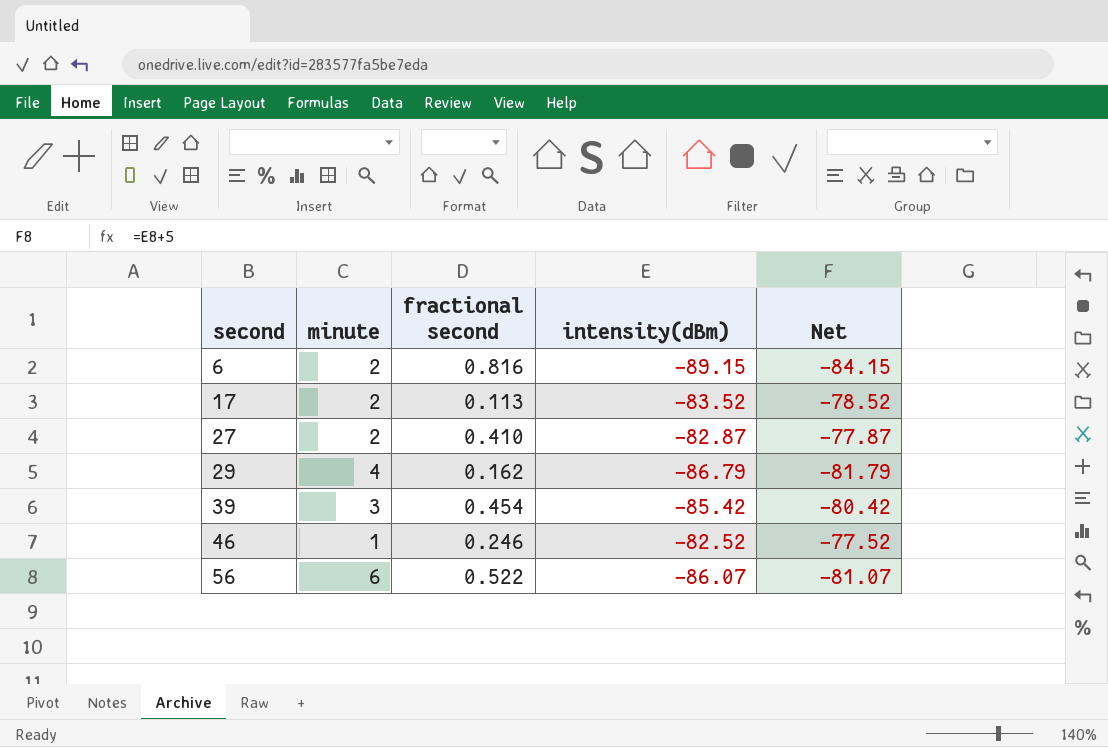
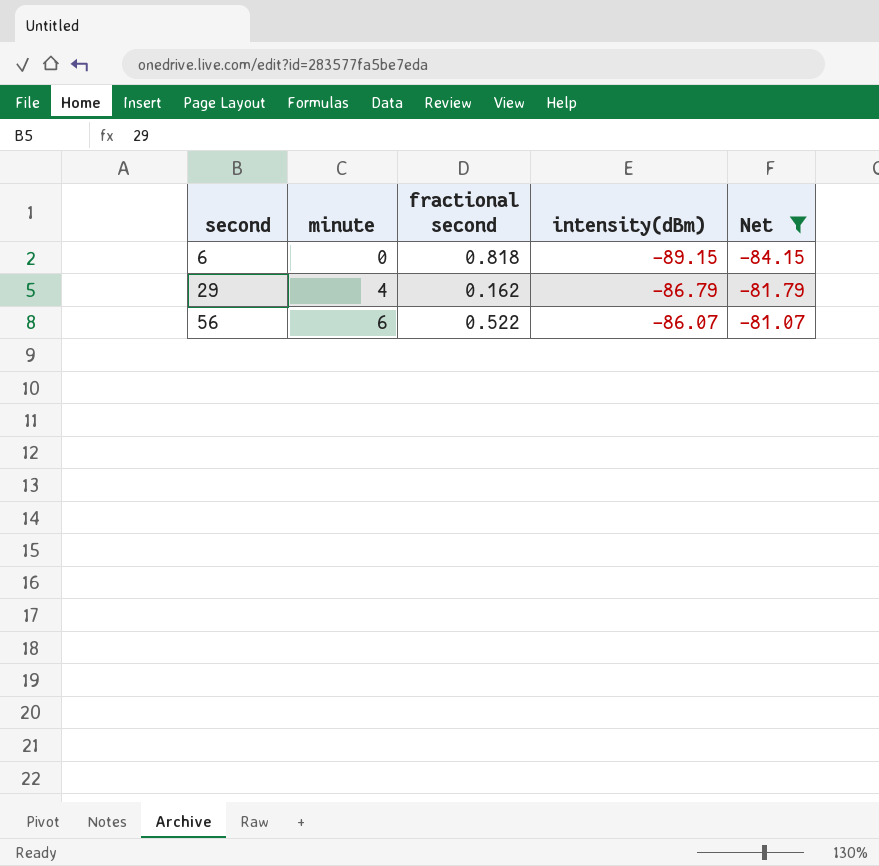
filter: none -> Net <= -81.07
6 | minute: 2 -> 0
6 | fractional second: 0.816 -> 0.818

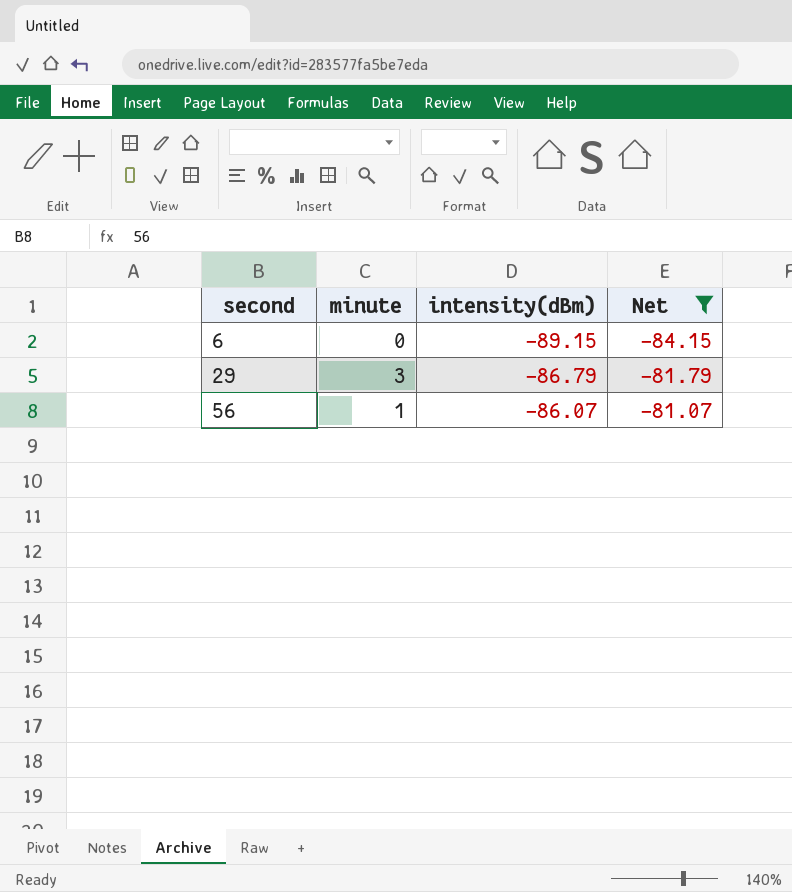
column fractional second | position: 3 -> none
29 | minute: 4 -> 3
56 | minute: 6 -> 1

